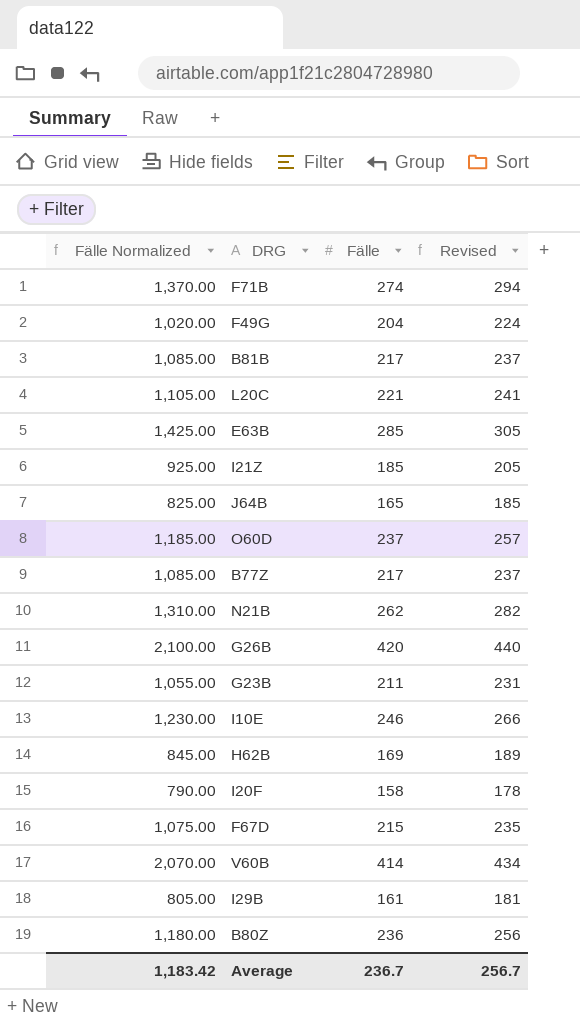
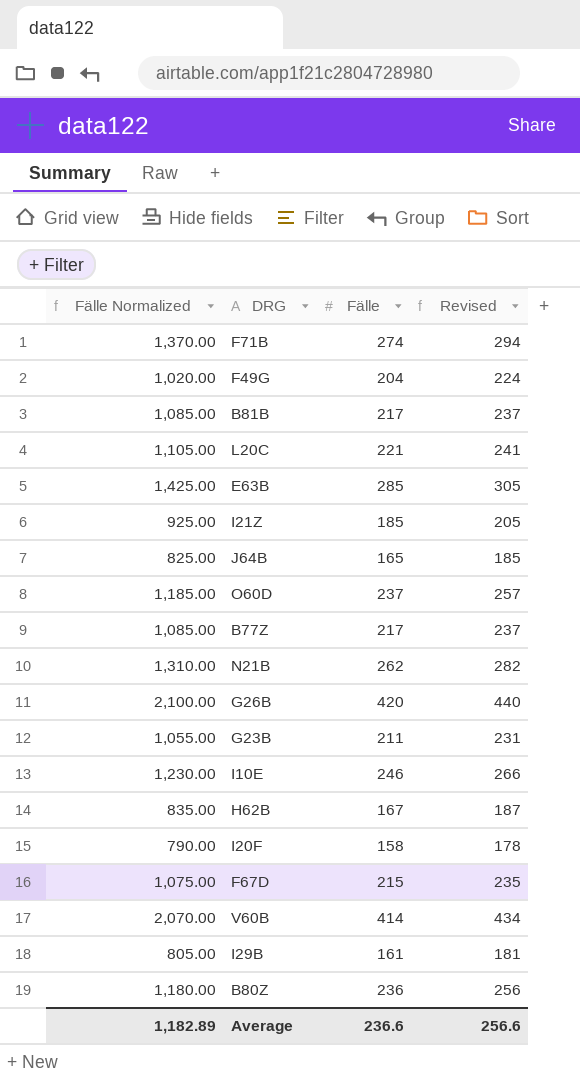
H62B | Fälle Normalized: 845.00 -> 835.00
H62B | Fälle: 169 -> 167
H62B | Revised: 189 -> 187
Average | Fälle Normalized: 1,183.42 -> 1,182.89
Average | Fälle: 236.7 -> 236.6
Average | Revised: 256.7 -> 256.6

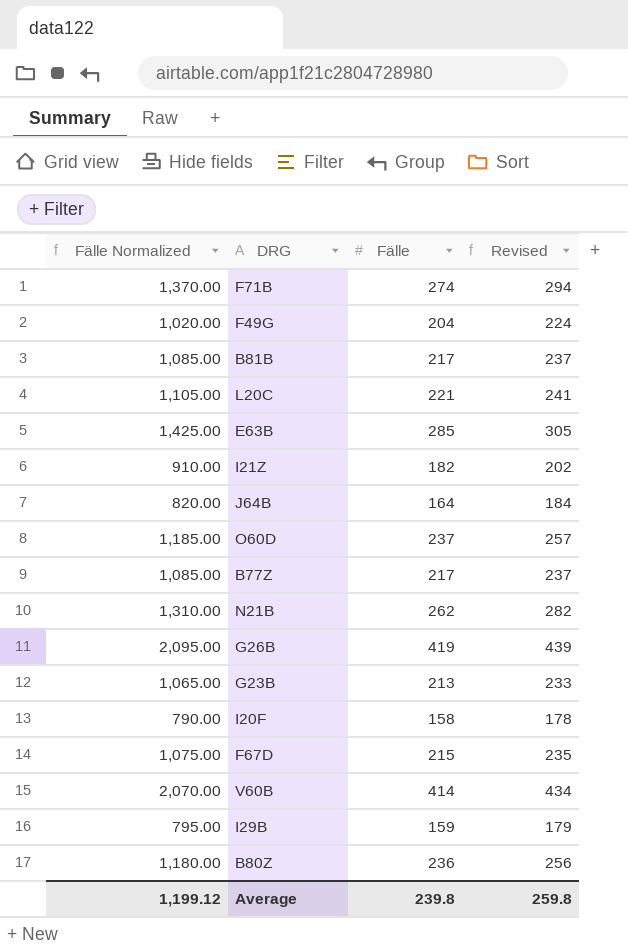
row I10E: 1,230.00 | 246 | 266 -> none
row H62B: 835.00 | 167 | 187 -> none
I21Z | Fälle Normalized: 925.00 -> 910.00
I21Z | Fälle: 185 -> 182
I21Z | Revised: 205 -> 202
J64B | Fälle Normalized: 825.00 -> 820.00
J64B | Fälle: 165 -> 164
J64B | Revised: 185 -> 184
G26B | Fälle Normalized: 2,100.00 -> 2,095.00
G26B | Fälle: 420 -> 419
G26B | Revised: 440 -> 439
G23B | Fälle Normalized: 1,055.00 -> 1,065.00
G23B | Fälle: 211 -> 213
G23B | Revised: 231 -> 233
I29B | Fälle Normalized: 805.00 -> 795.00
I29B | Fälle: 161 -> 159
I29B | Revised: 181 -> 179
Average | Fälle Normalized: 1,182.89 -> 1,199.12
Average | Fälle: 236.6 -> 239.8
Average | Revised: 256.6 -> 259.8

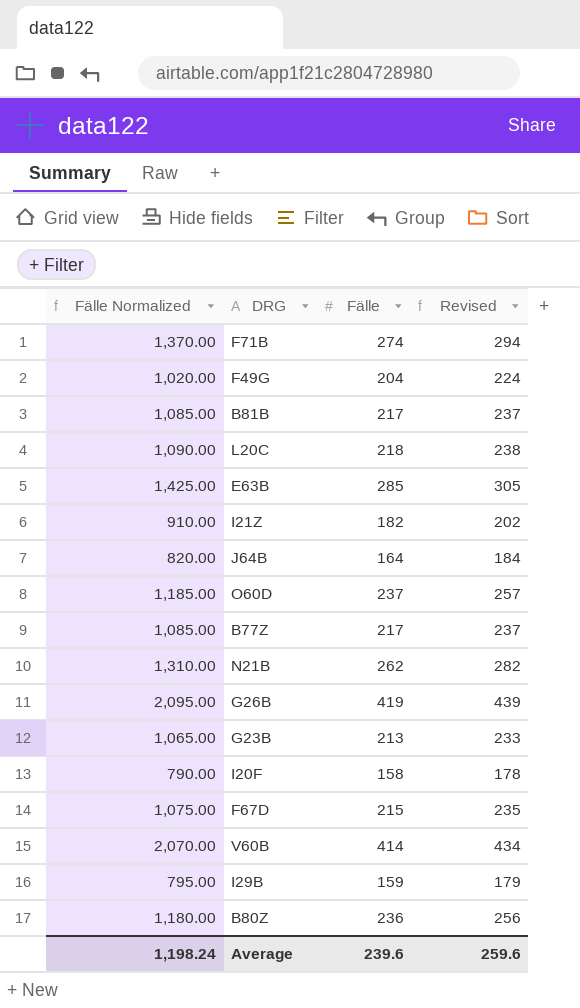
L20C | Fälle Normalized: 1,105.00 -> 1,090.00
L20C | Fälle: 221 -> 218
L20C | Revised: 241 -> 238
Average | Fälle Normalized: 1,199.12 -> 1,198.24
Average | Fälle: 239.8 -> 239.6
Average | Revised: 259.8 -> 259.6

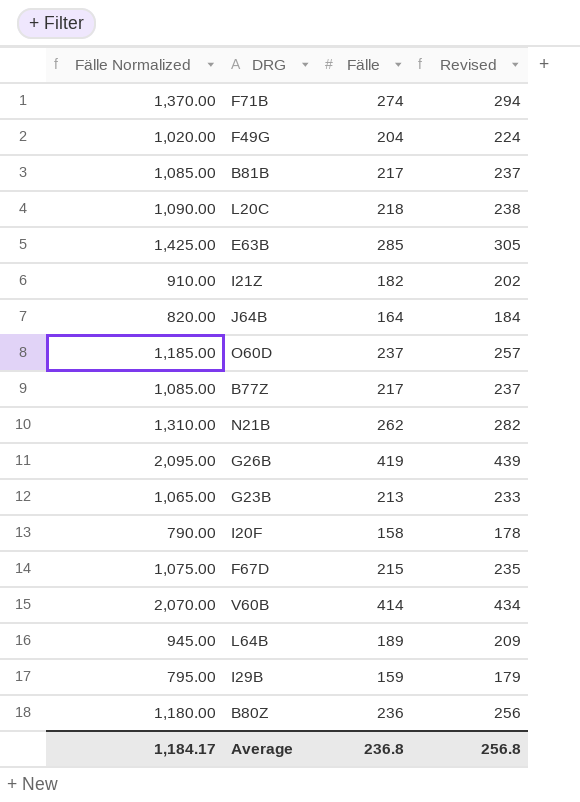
row L64B: none -> 945.00 | 189 | 209
Average | Fälle Normalized: 1,198.24 -> 1,184.17
Average | Fälle: 239.6 -> 236.8
Average | Revised: 259.6 -> 256.8

